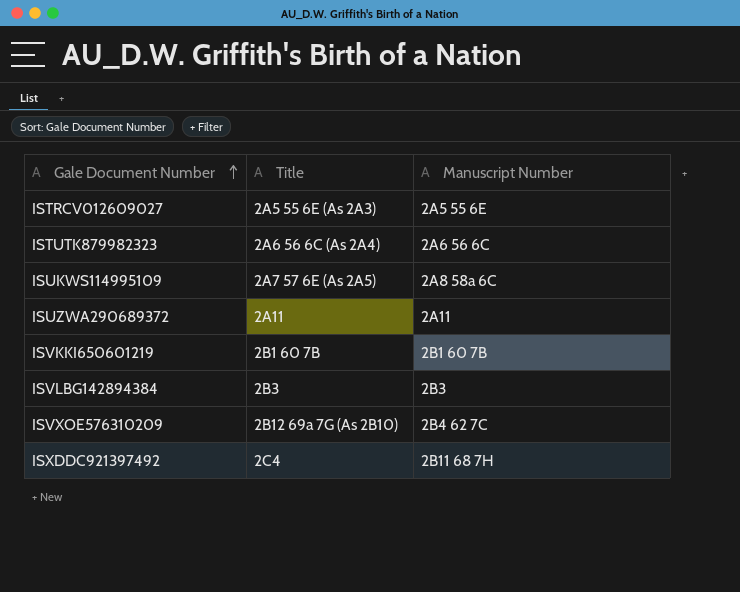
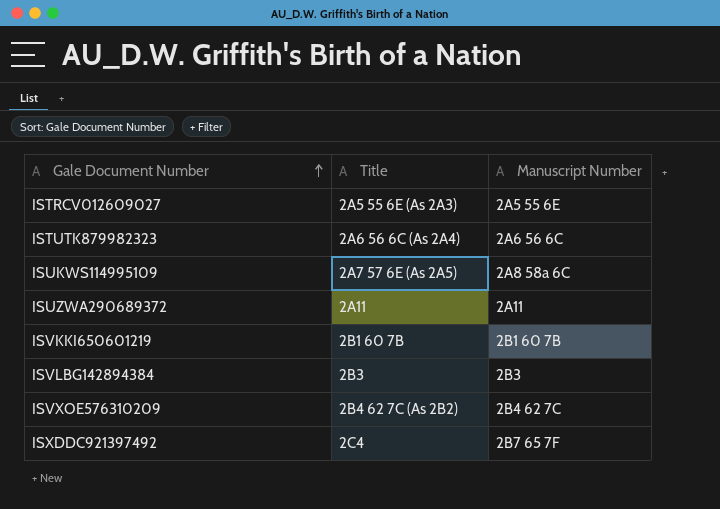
ISVXOE576310209 | Title: 2B12 69a 7G (As 2B10) -> 2B4 62 7C (As 2B2)
ISXDDC921397492 | Manuscript Number: 2B11 68 7H -> 2B7 65 7F

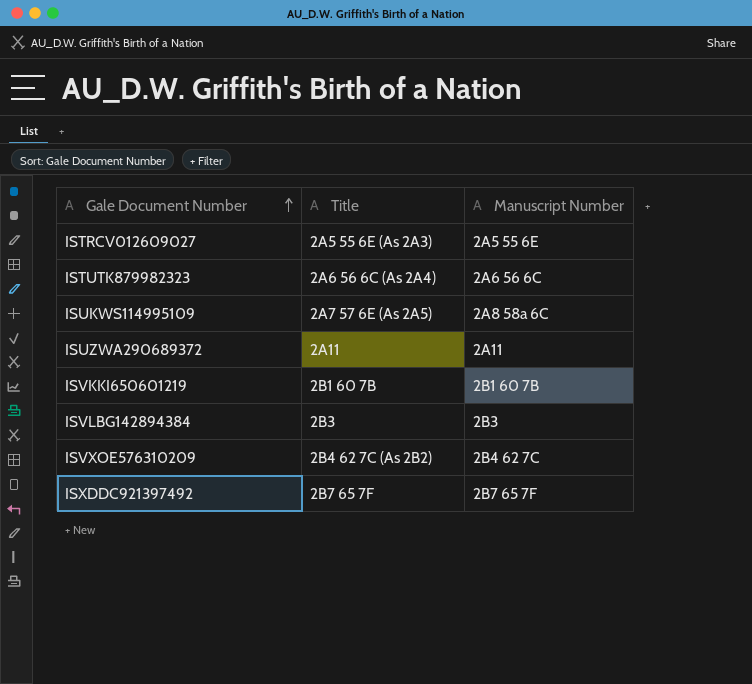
ISXDDC921397492 | Title: 2C4 -> 2B7 65 7F

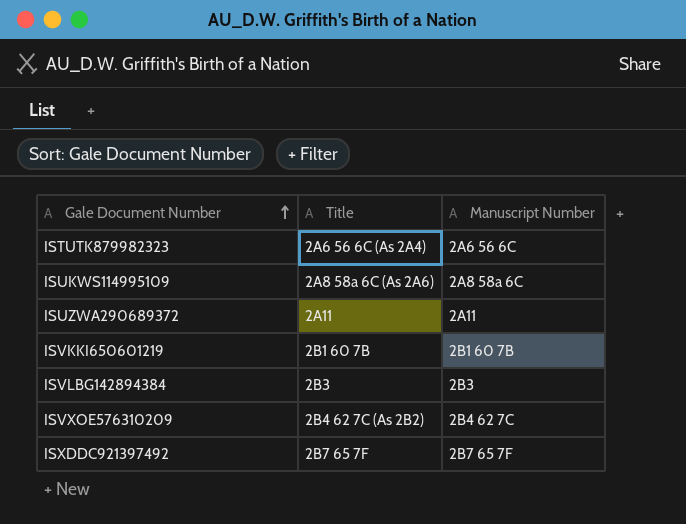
row ISTRCV012609027: 2A5 55 6E (As 2A3) | 2A5 55 6E -> none
ISUKWS114995109 | Title: 2A7 57 6E (As 2A5) -> 2A8 58a 6C (As 2A6)

